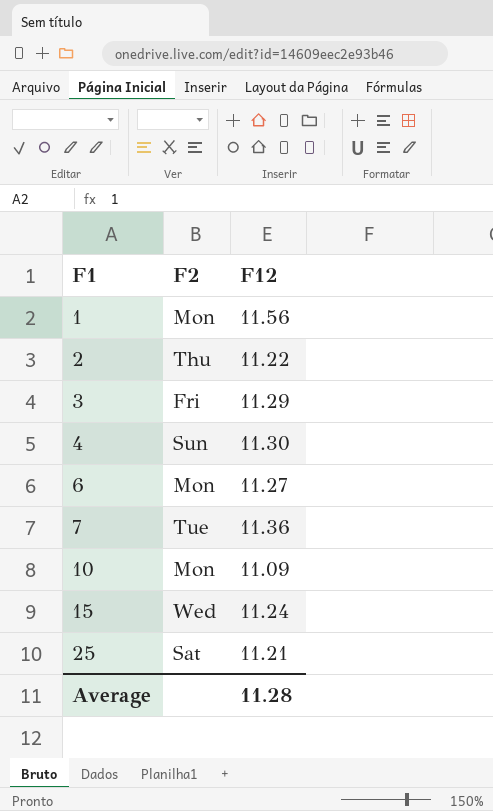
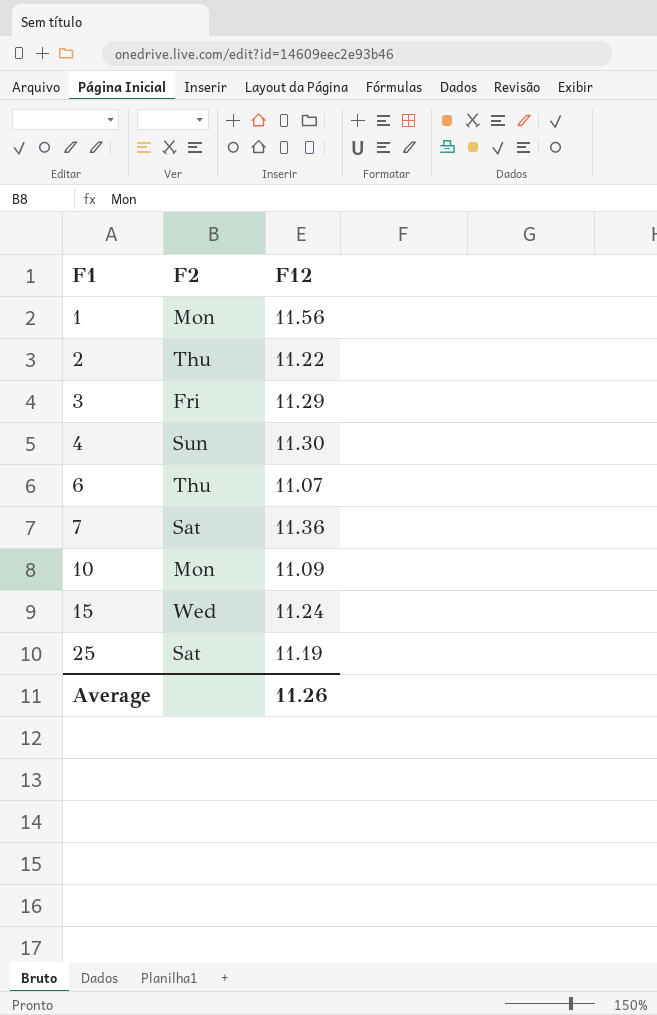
6 | F2: Mon -> Thu
6 | F12: 11.27 -> 11.07
7 | F2: Tue -> Sat
25 | F12: 11.21 -> 11.19
Average | F12: 11.28 -> 11.26

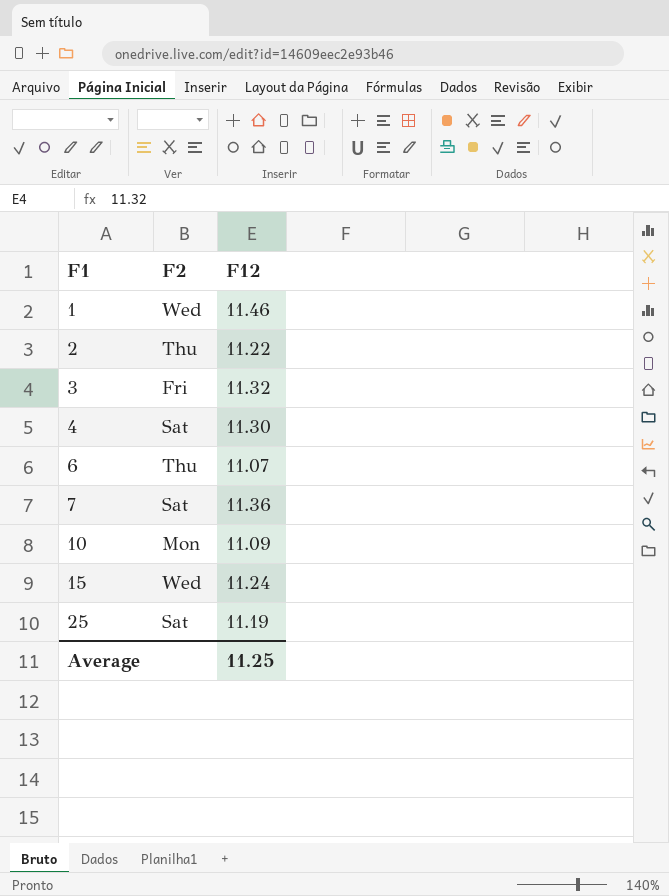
1 | F2: Mon -> Wed
1 | F12: 11.56 -> 11.46
3 | F12: 11.29 -> 11.32
4 | F2: Sun -> Sat
Average | F12: 11.26 -> 11.25

